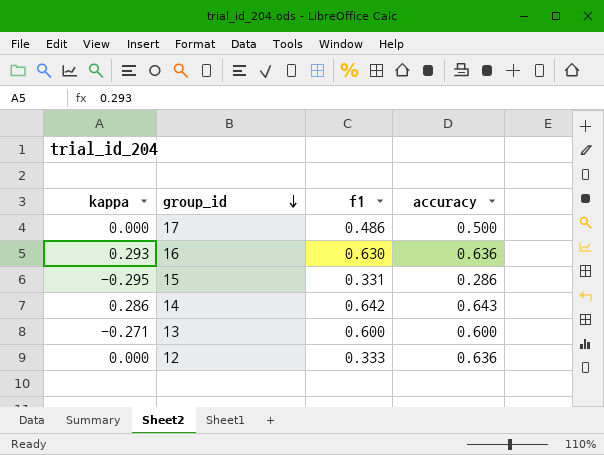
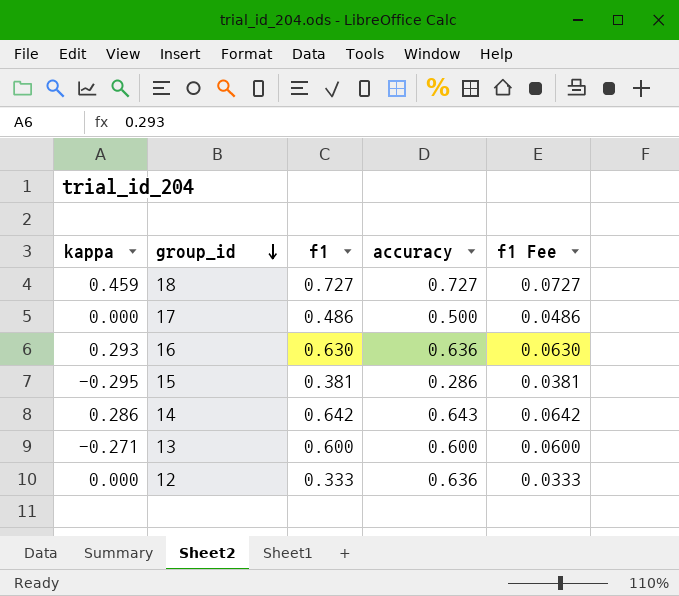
column f1 Fee | formula: none -> [f1] * 0.1
row 18: none -> 0.459 | 0.727 | 0.727 | 0.0727
15 | f1: 0.331 -> 0.381

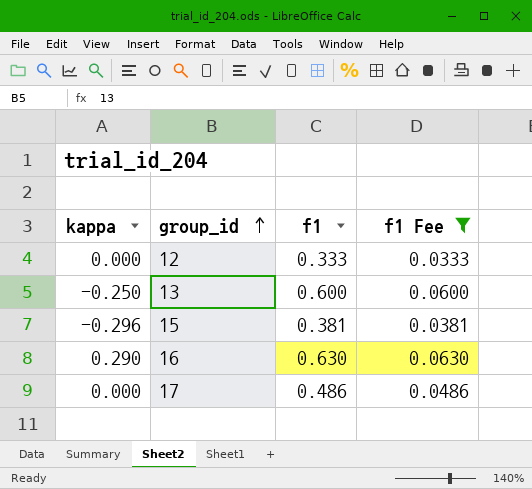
filter: none -> f1 Fee <= 0.0630
row order: group_id descending -> group_id ascending
column accuracy | position: 4 -> none
13 | kappa: -0.271 -> -0.250
15 | kappa: -0.295 -> -0.296
16 | kappa: 0.293 -> 0.290

